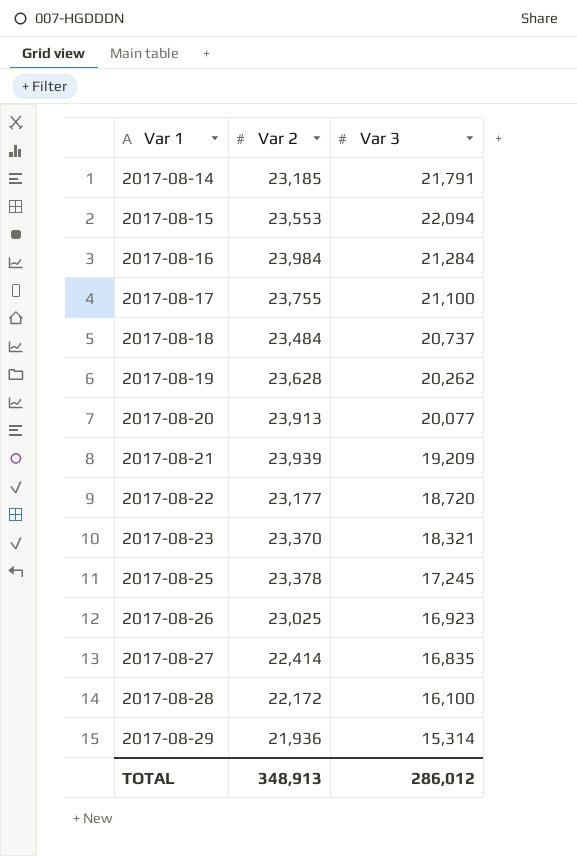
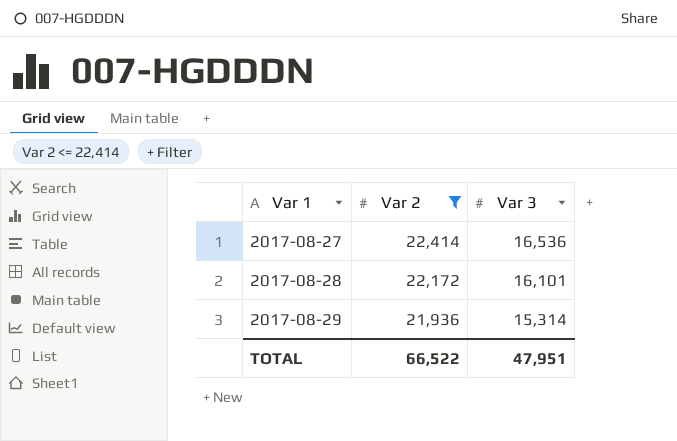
filter: none -> Var 2 <= 22,414
2017-08-27 | Var 3: 16,835 -> 16,536
2017-08-28 | Var 3: 16,100 -> 16,101
TOTAL | Var 2: 348,913 -> 66,522
TOTAL | Var 3: 286,012 -> 47,951

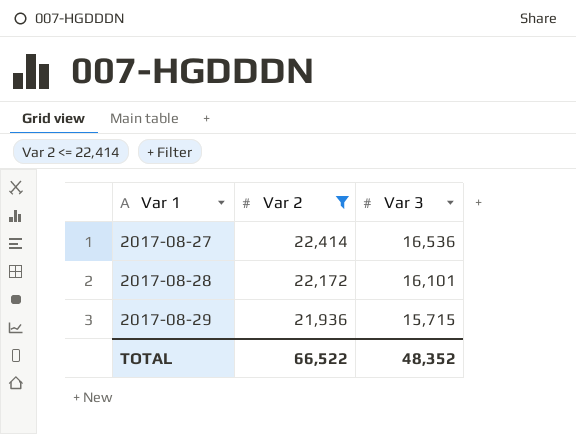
2017-08-29 | Var 3: 15,314 -> 15,715
TOTAL | Var 3: 47,951 -> 48,352

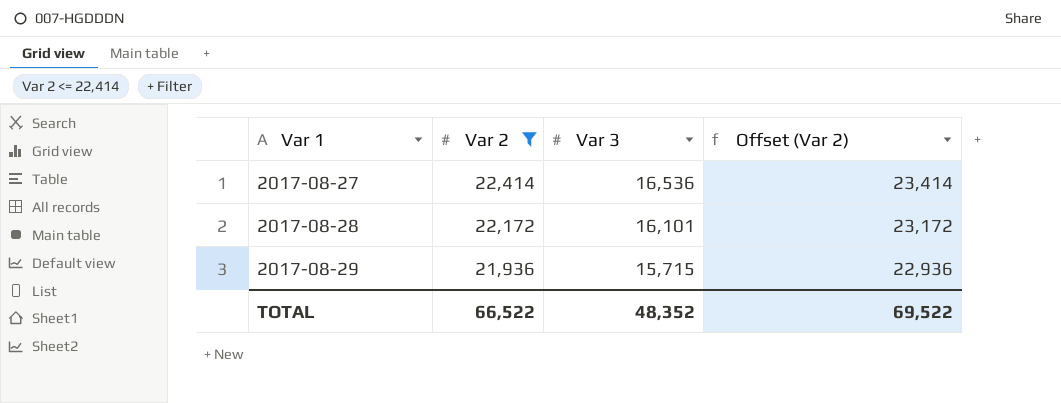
column Offset (Var 2) | formula: none -> [Var 2] + 1000

